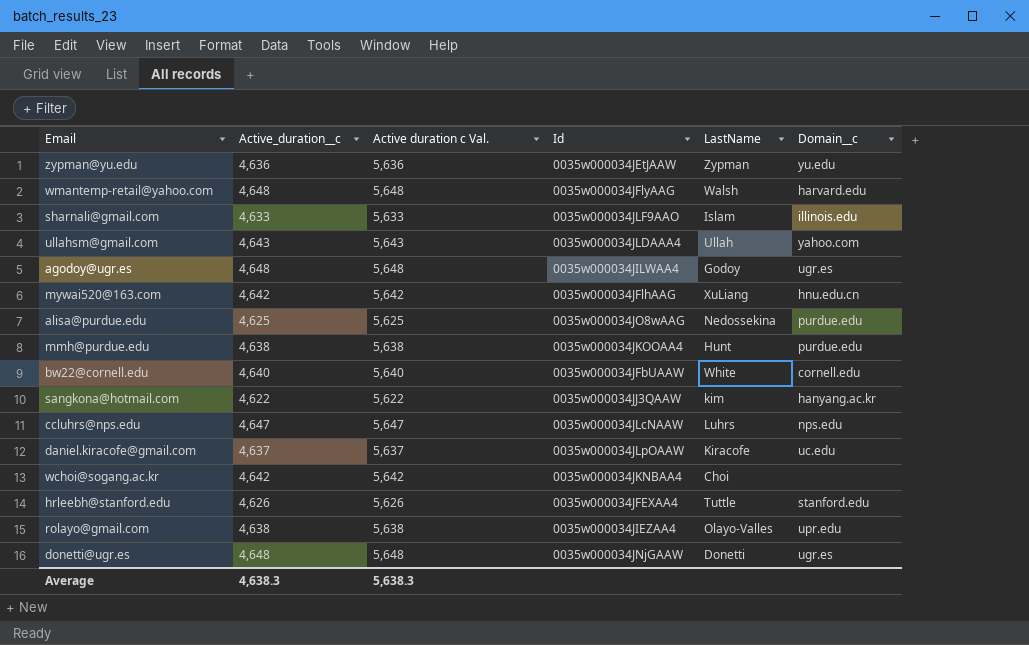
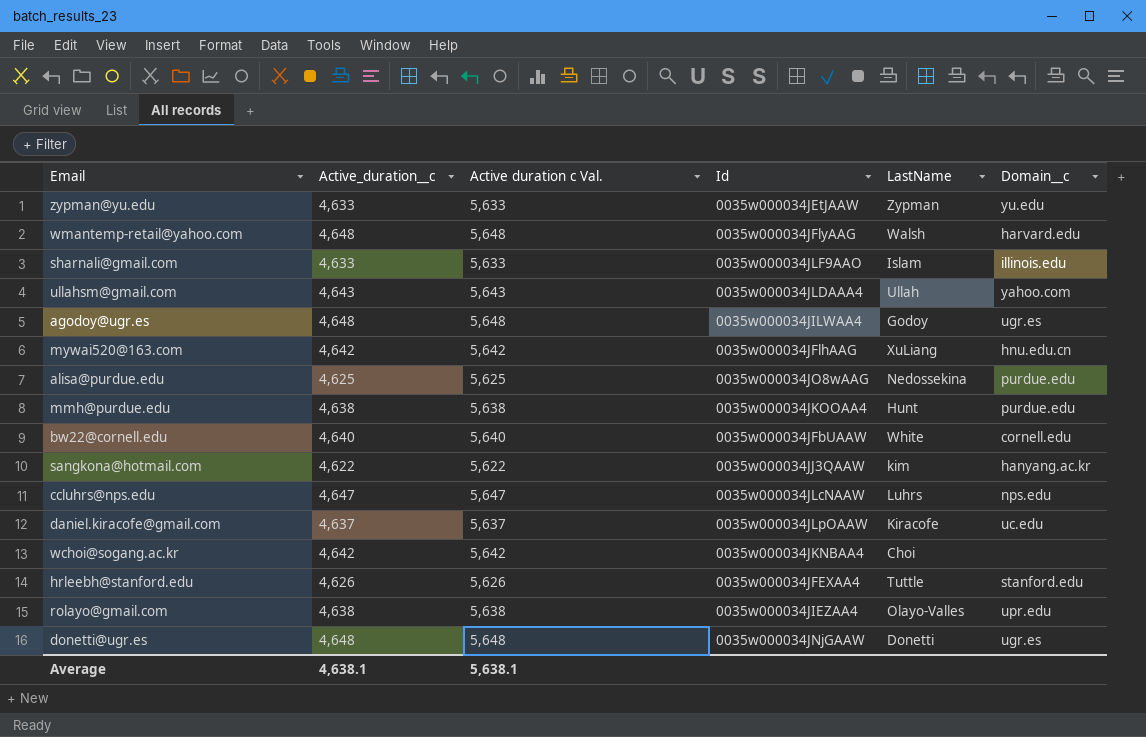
zypman@yu.edu | Active_duration__c: 4,636 -> 4,633
zypman@yu.edu | Active duration c Val.: 5,636 -> 5,633
Average | Active_duration__c: 4,638.3 -> 4,638.1
Average | Active duration c Val.: 5,638.3 -> 5,638.1

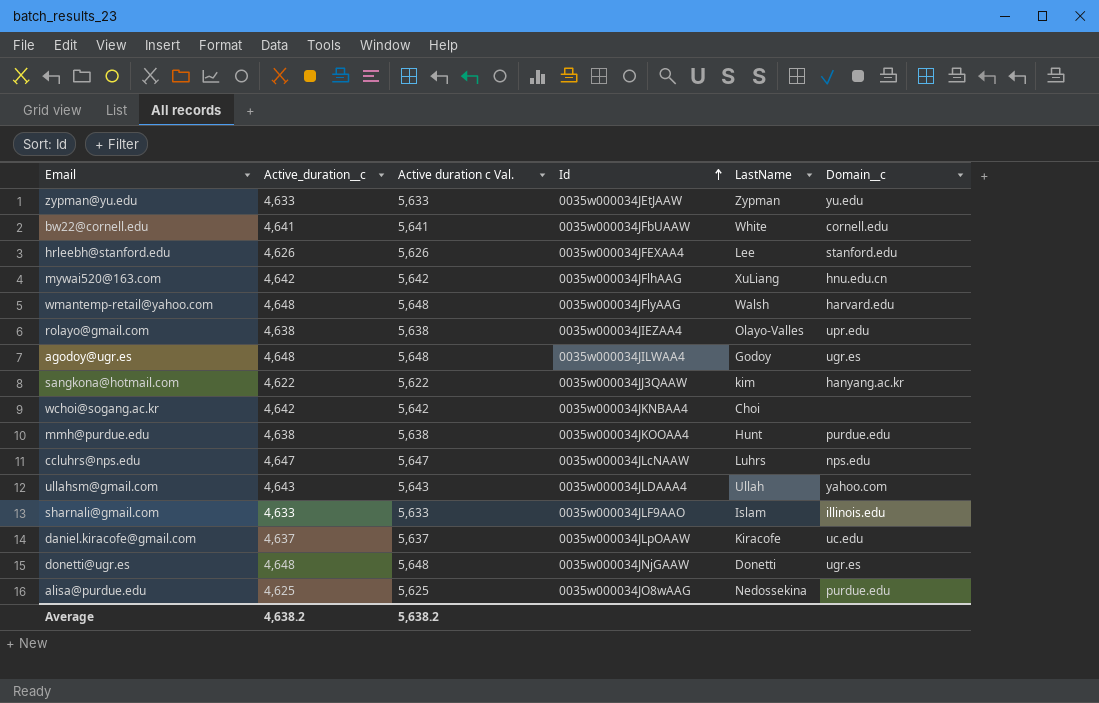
row order: none -> Id ascending
bw22@cornell.edu | Active_duration__c: 4,640 -> 4,641
bw22@cornell.edu | Active duration c Val.: 5,640 -> 5,641
hrleebh@stanford.edu | LastName: Tuttle -> Lee
Average | Active_duration__c: 4,638.1 -> 4,638.2
Average | Active duration c Val.: 5,638.1 -> 5,638.2

